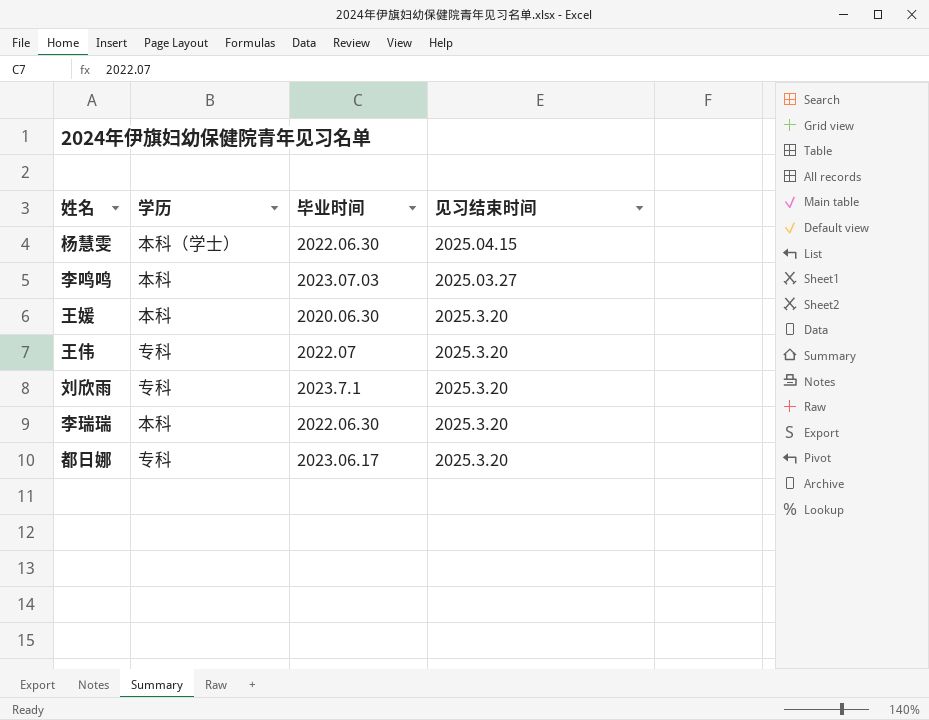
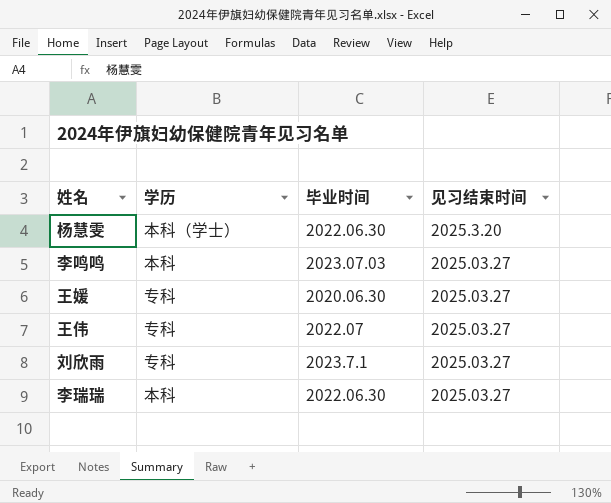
row 都日娜: 专科 | 2023.06.17 | 2025.3.20 -> none
杨慧雯 | 见习结束时间: 2025.04.15 -> 2025.3.20
王媛 | 学历: 本科 -> 专科
王媛 | 见习结束时间: 2025.3.20 -> 2025.03.27
王伟 | 见习结束时间: 2025.3.20 -> 2025.03.27
刘欣雨 | 见习结束时间: 2025.3.20 -> 2025.03.27
李瑞瑞 | 见习结束时间: 2025.3.20 -> 2025.03.27

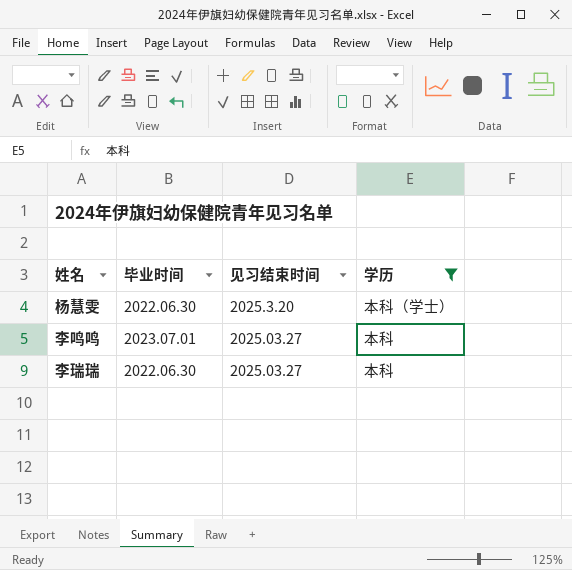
filter: none -> 学历 != 专科
column 学历 | position: 2 -> 4
李鸣鸣 | 毕业时间: 2023.07.03 -> 2023.07.01

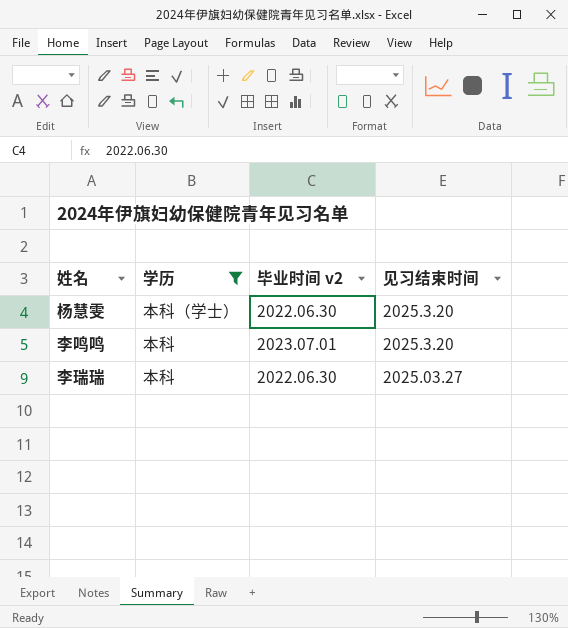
column 学历 | position: 4 -> 2
column name: 毕业时间 -> 毕业时间 v2
李鸣鸣 | 见习结束时间: 2025.03.27 -> 2025.3.20

